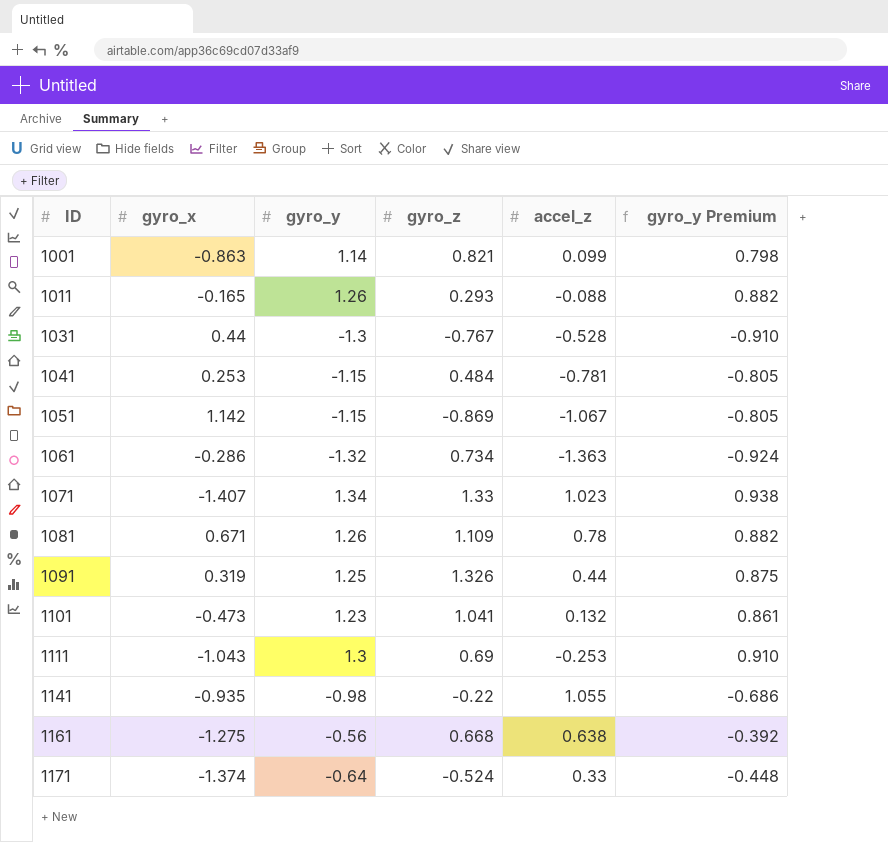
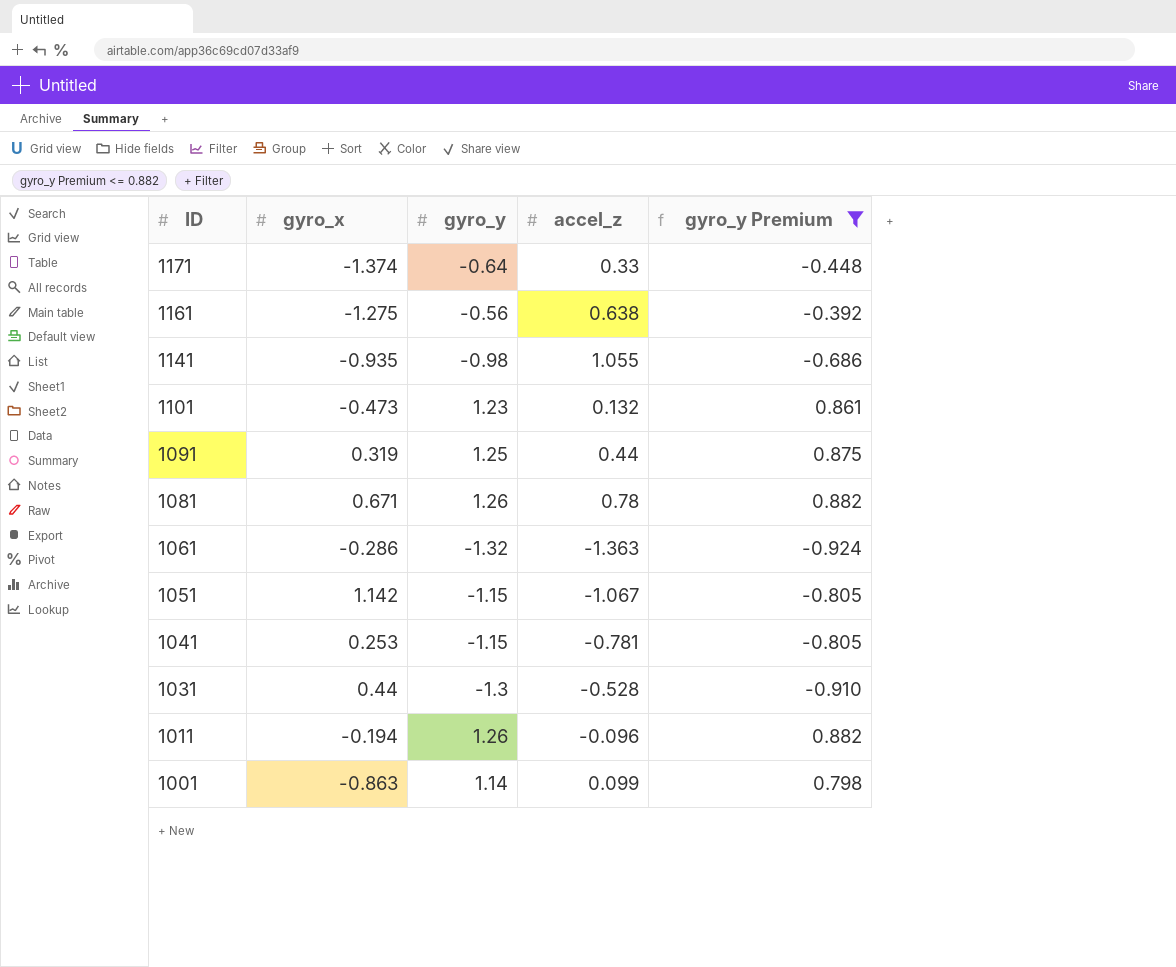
filter: none -> gyro_y Premium <= 0.882
row order: ID ascending -> ID descending
column gyro_z | position: 4 -> none
1011 | gyro_x: -0.165 -> -0.194
1011 | accel_z: -0.088 -> -0.096

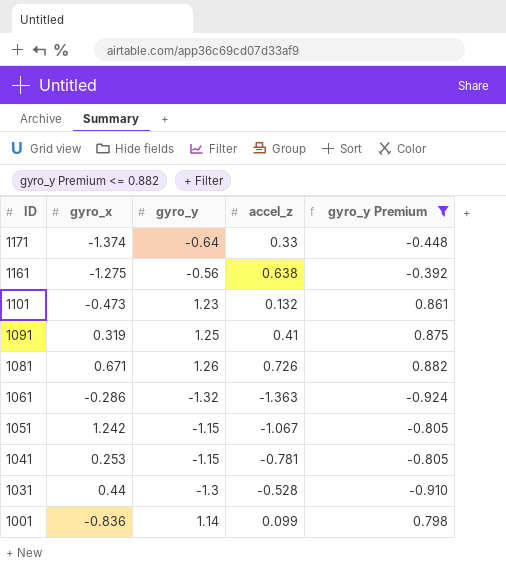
row 1141: -0.935 | -0.98 | 1.055 | -0.686 -> none
row 1011: -0.194 | 1.26 | -0.096 | 0.882 -> none
1091 | accel_z: 0.44 -> 0.41
1081 | accel_z: 0.78 -> 0.726
1051 | gyro_x: 1.142 -> 1.242
1001 | gyro_x: -0.863 -> -0.836

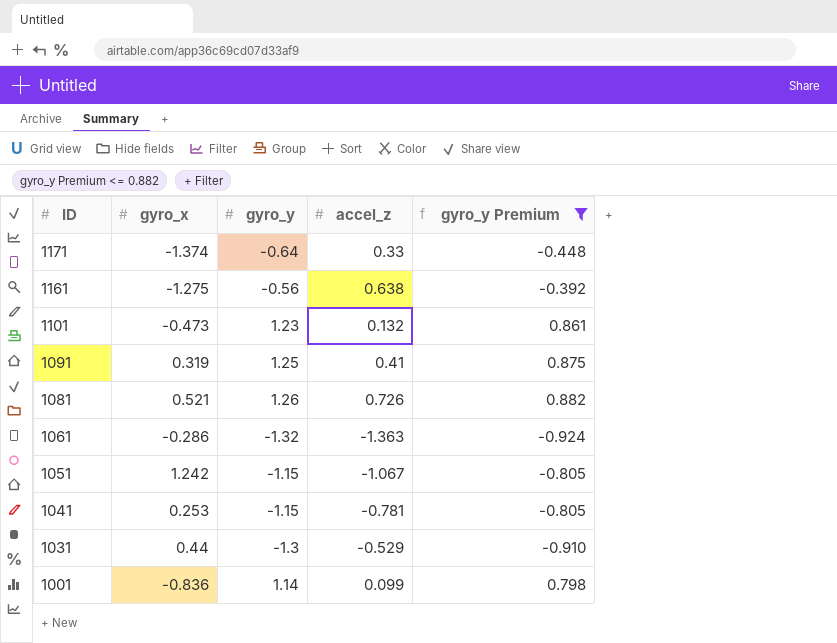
1081 | gyro_x: 0.671 -> 0.521
1031 | accel_z: -0.528 -> -0.529

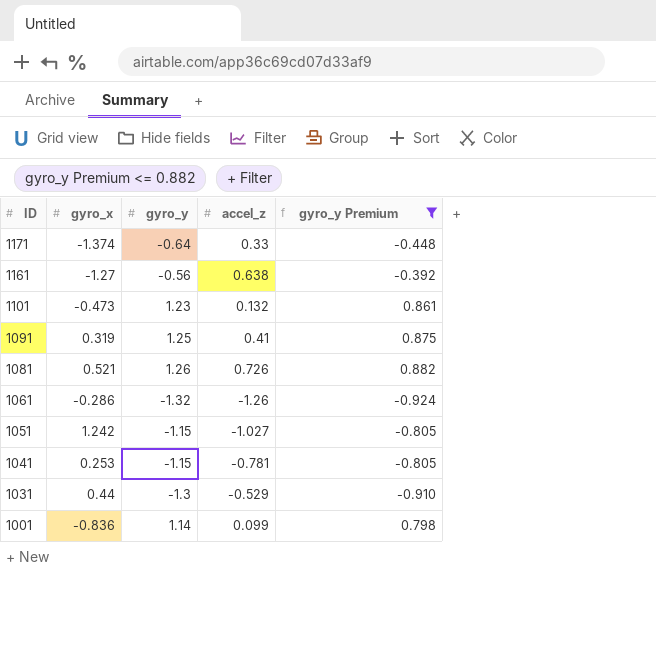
1161 | gyro_x: -1.275 -> -1.27
1061 | accel_z: -1.363 -> -1.26
1051 | accel_z: -1.067 -> -1.027

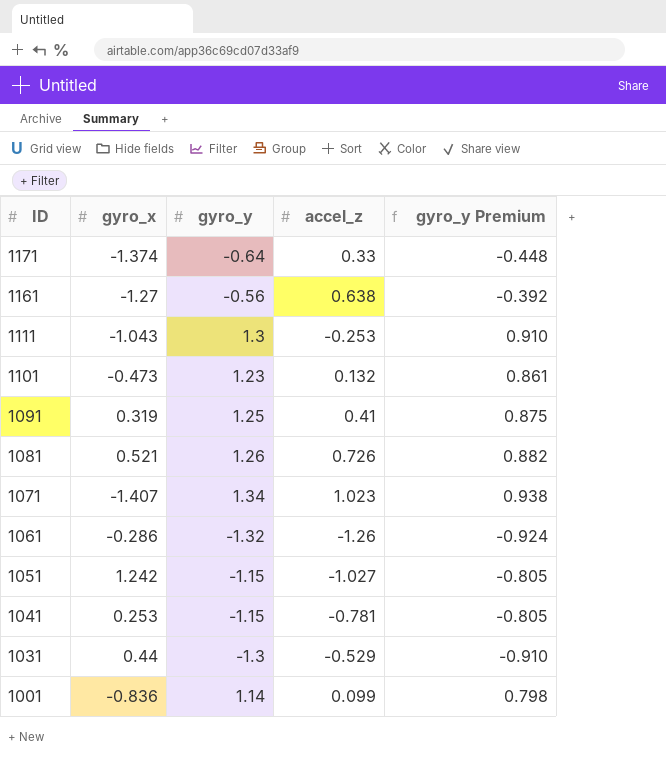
filter: gyro_y Premium <= 0.882 -> none

